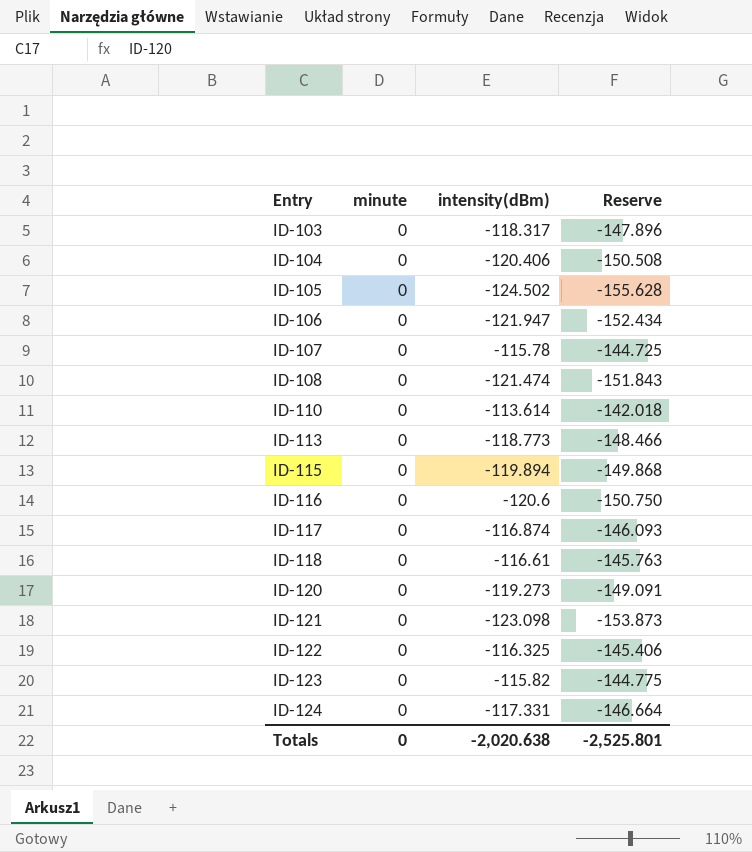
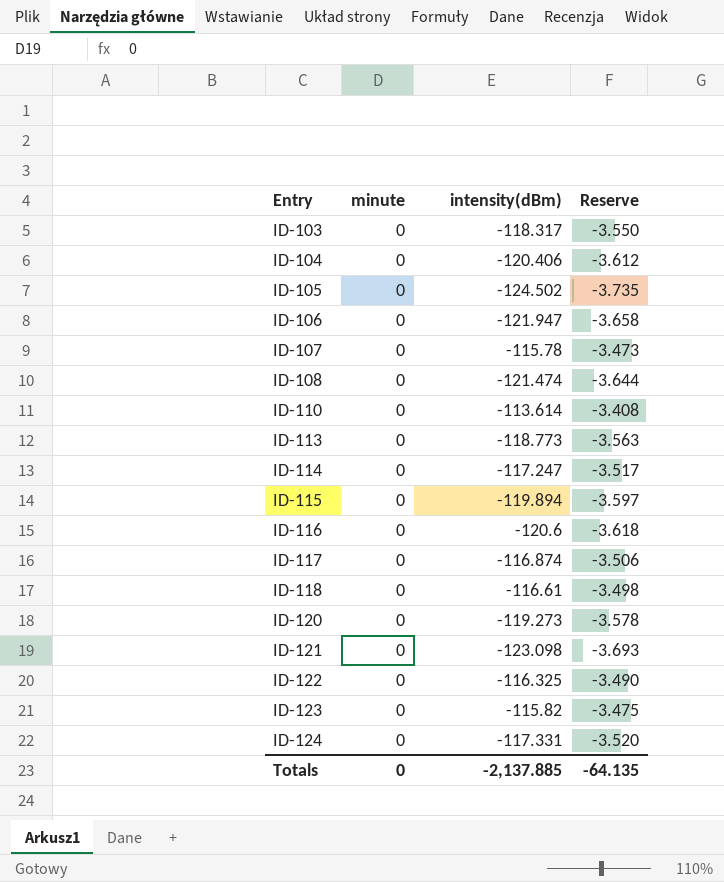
column Reserve | formula: [intensity(dBm)] * 1.25 -> [intensity(dBm)] * 0.03
row ID-114: none -> 0 | -117.247 | -3.517
Totals | intensity(dBm): -2,020.638 -> -2,137.885
Totals | Reserve: -2,525.801 -> -64.135

